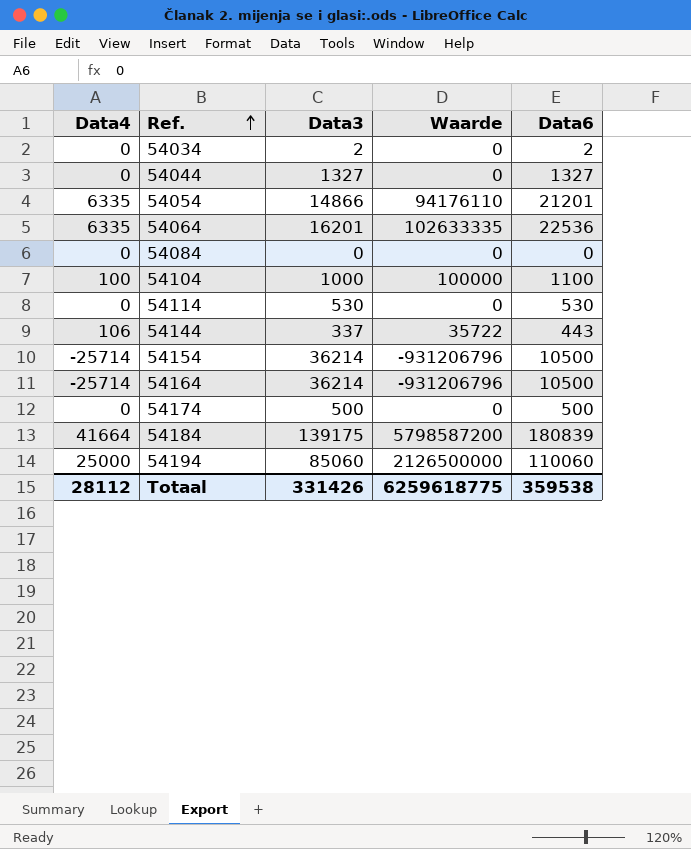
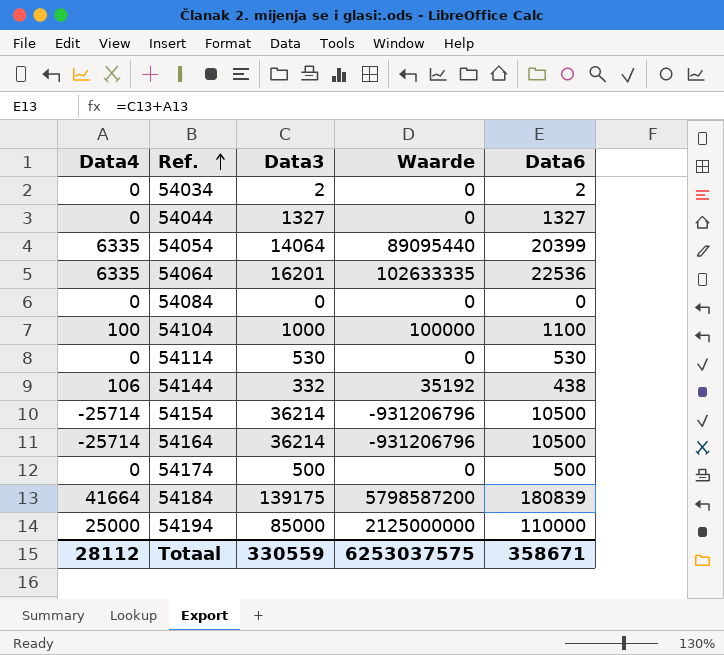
54054 | Data3: 14866 -> 14064
54054 | Waarde: 94176110 -> 89095440
54054 | Data6: 21201 -> 20399
54144 | Data3: 337 -> 332
54144 | Waarde: 35722 -> 35192
54144 | Data6: 443 -> 438
54194 | Data3: 85060 -> 85000
54194 | Waarde: 2126500000 -> 2125000000
54194 | Data6: 110060 -> 110000
Totaal | Data3: 331426 -> 330559
Totaal | Waarde: 6259618775 -> 6253037575
Totaal | Data6: 359538 -> 358671

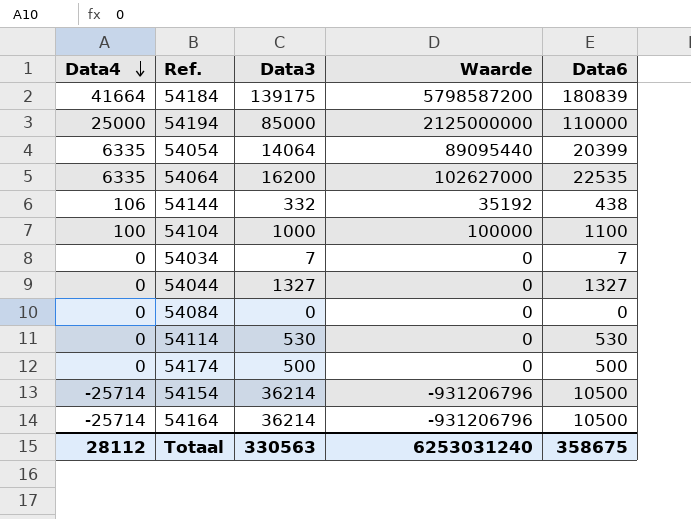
row order: Ref. ascending -> Data4 descending
54064 | Data3: 16201 -> 16200
54064 | Waarde: 102633335 -> 102627000
54064 | Data6: 22536 -> 22535
54034 | Data3: 2 -> 7
54034 | Data6: 2 -> 7
Totaal | Data3: 330559 -> 330563
Totaal | Waarde: 6253037575 -> 6253031240
Totaal | Data6: 358671 -> 358675

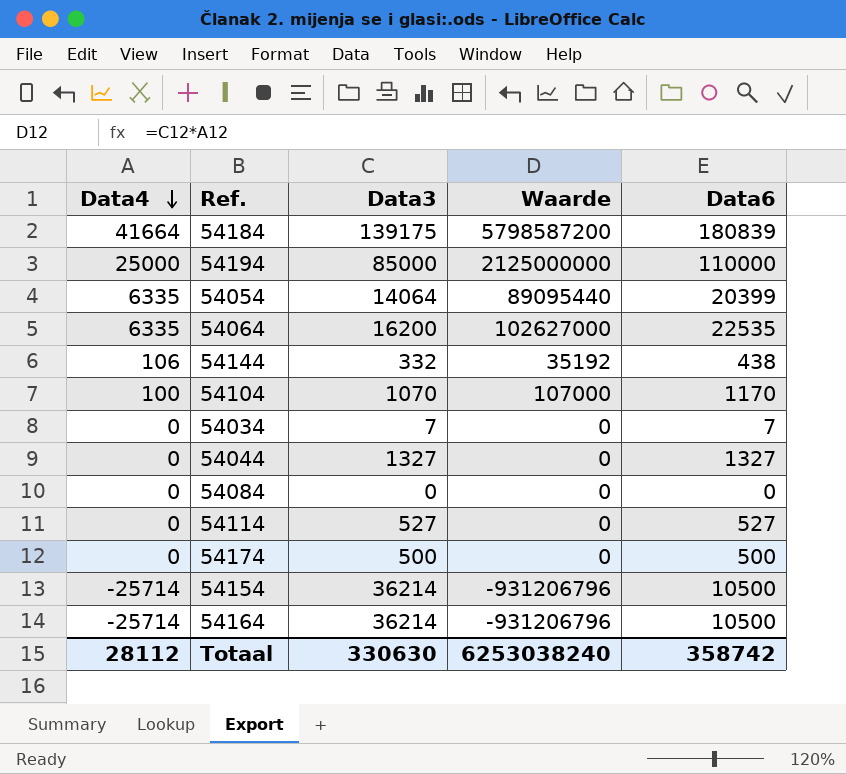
54104 | Data3: 1000 -> 1070
54104 | Waarde: 100000 -> 107000
54104 | Data6: 1100 -> 1170
54114 | Data3: 530 -> 527
54114 | Data6: 530 -> 527
Totaal | Data3: 330563 -> 330630
Totaal | Waarde: 6253031240 -> 6253038240
Totaal | Data6: 358675 -> 358742

